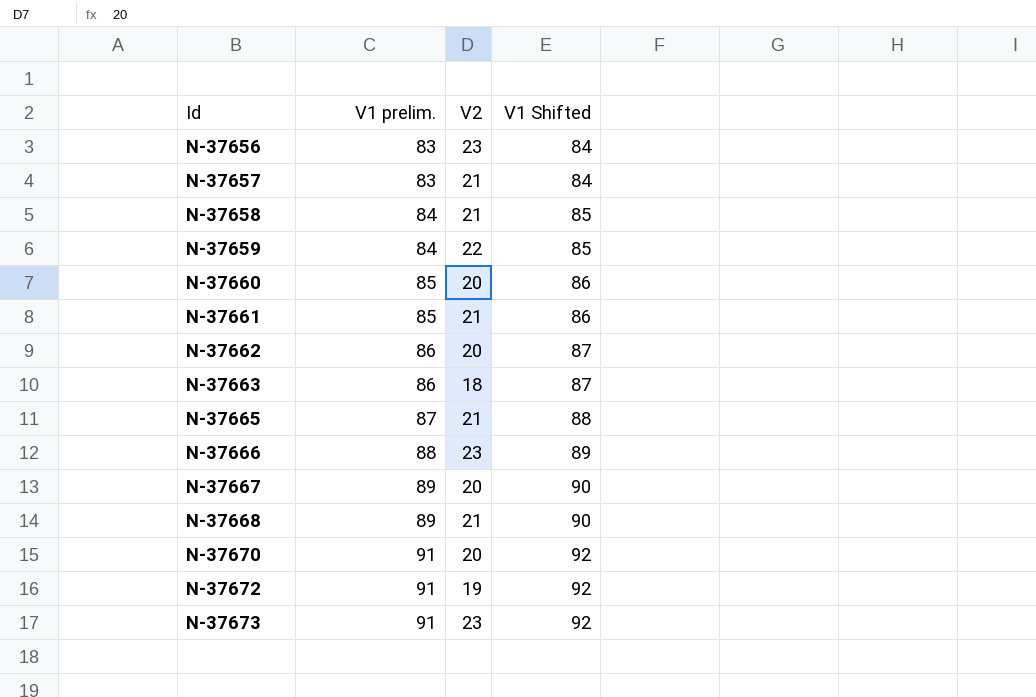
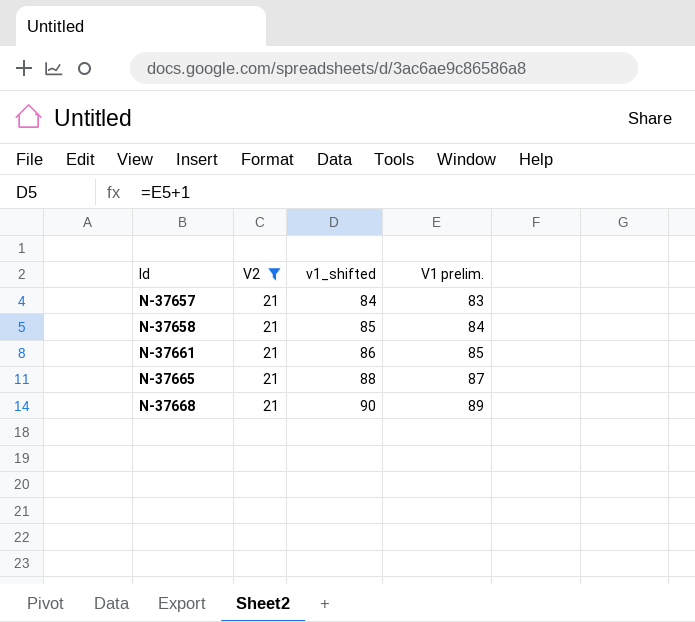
filter: none -> V2 = 21
column name: V1 Shifted -> v1_shifted
column V1 prelim. | position: 2 -> 4

